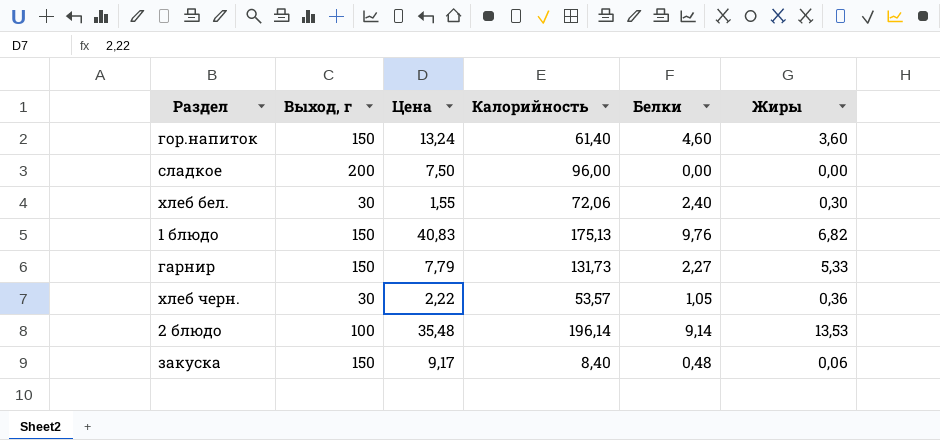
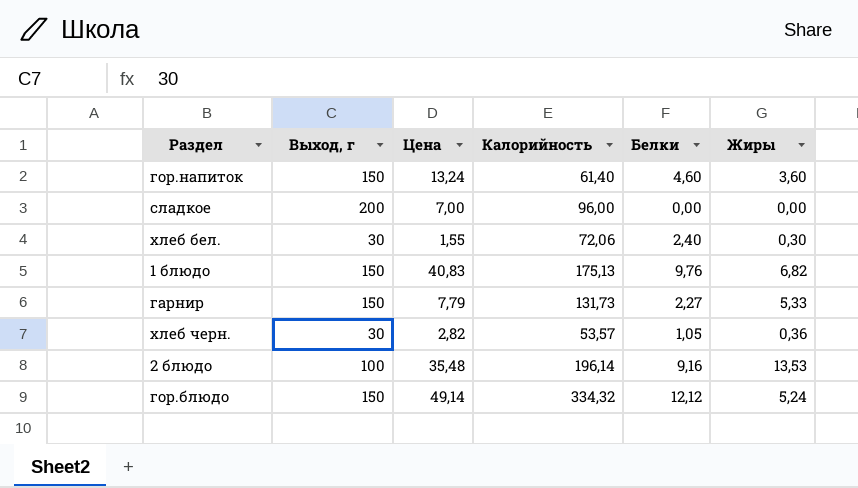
row закуска: 150 | 9,17 | 8,40 | 0,48 | 0,06 -> none
сладкое | Цена: 7,50 -> 7,00
хлеб черн. | Цена: 2,22 -> 2,82
2 блюдо | Белки: 9,14 -> 9,16
row гор.блюдо: none -> 150 | 49,14 | 334,32 | 12,12 | 5,24

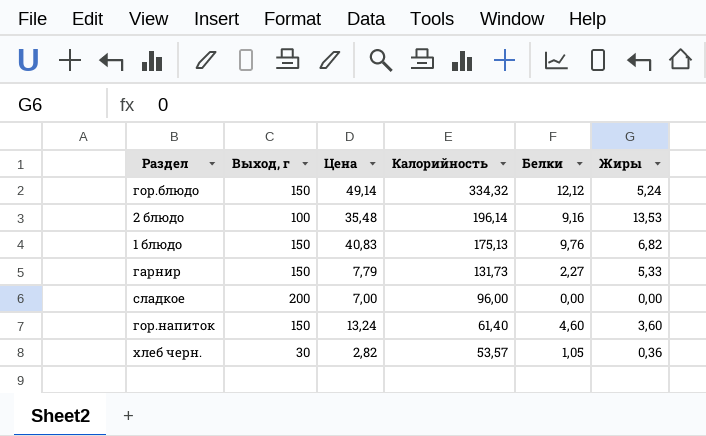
row order: none -> Калорийность descending
row хлеб бел.: 30 | 1,55 | 72,06 | 2,40 | 0,30 -> none

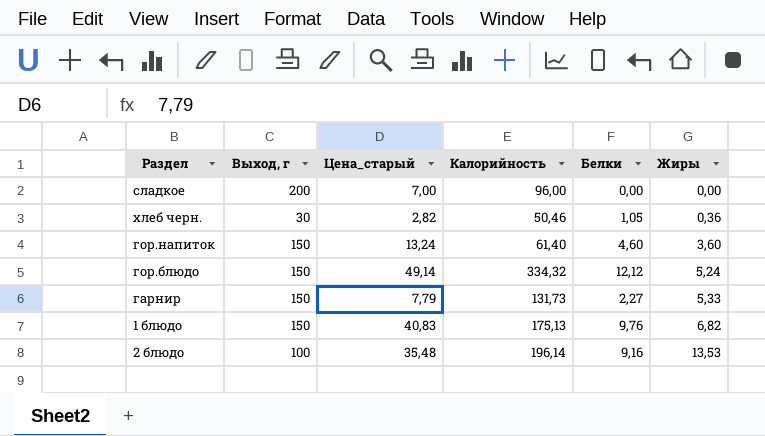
row order: Калорийность descending -> Жиры ascending
column name: Цена -> Цена_старый
хлеб черн. | Калорийность: 53,57 -> 50,46

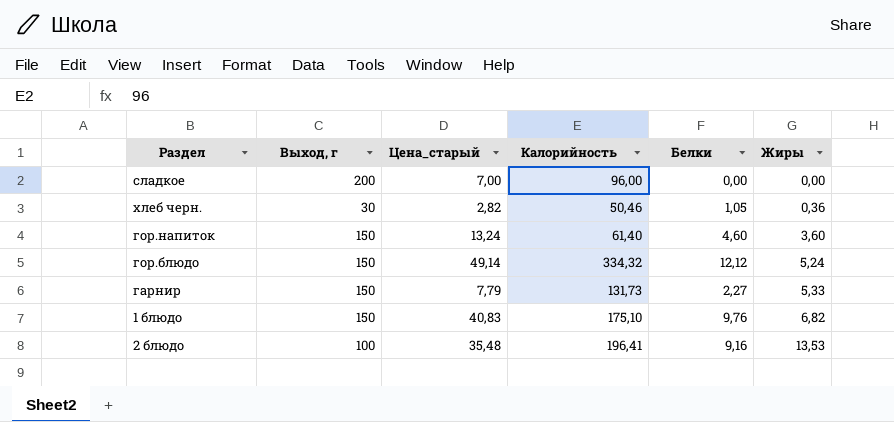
1 блюдо | Калорийность: 175,13 -> 175,10
2 блюдо | Калорийность: 196,14 -> 196,41

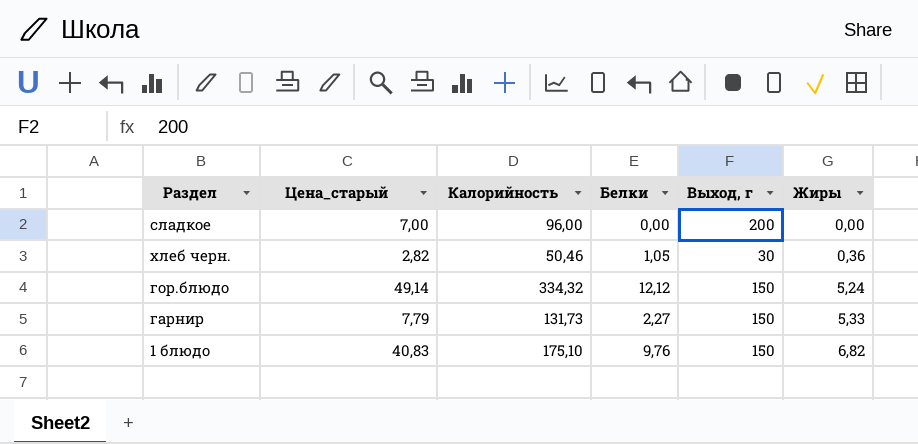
column Выход, г | position: 2 -> 5
row гор.напиток: 150 | 13,24 | 61,40 | 4,60 | 3,60 -> none
row 2 блюдо: 100 | 35,48 | 196,41 | 9,16 | 13,53 -> none

